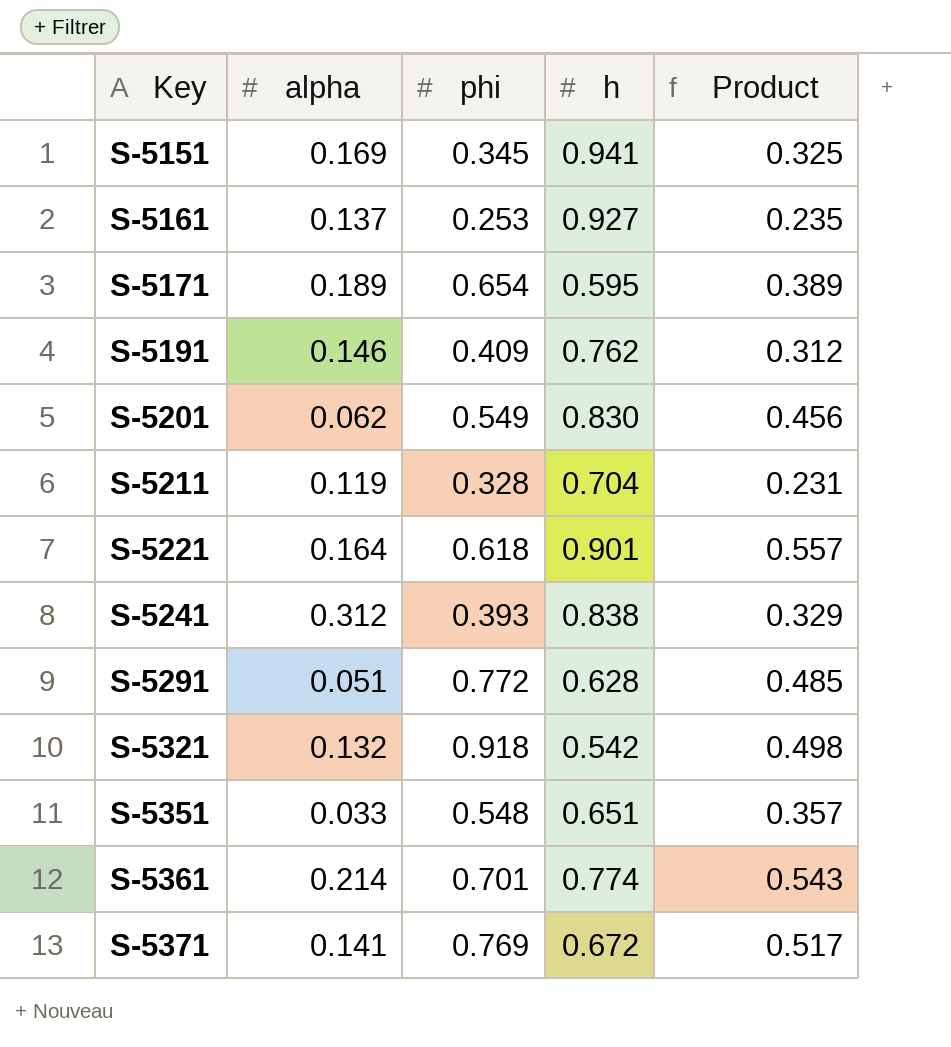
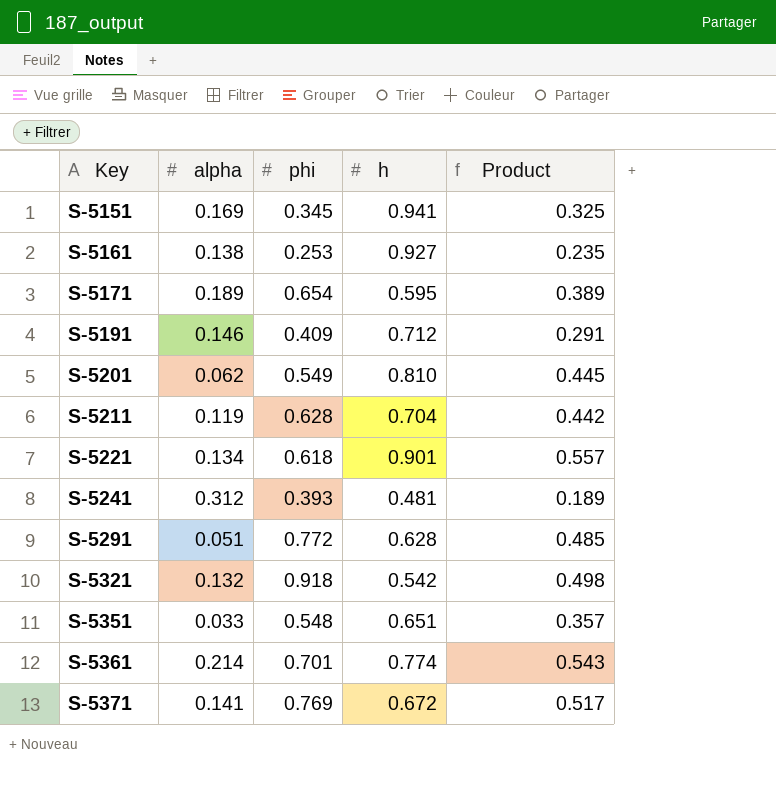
S-5161 | alpha: 0.137 -> 0.138
S-5191 | h: 0.762 -> 0.712
S-5191 | Product: 0.312 -> 0.291
S-5201 | h: 0.830 -> 0.810
S-5201 | Product: 0.456 -> 0.445
S-5211 | phi: 0.328 -> 0.628
S-5211 | Product: 0.231 -> 0.442
S-5221 | alpha: 0.164 -> 0.134
S-5241 | h: 0.838 -> 0.481
S-5241 | Product: 0.329 -> 0.189

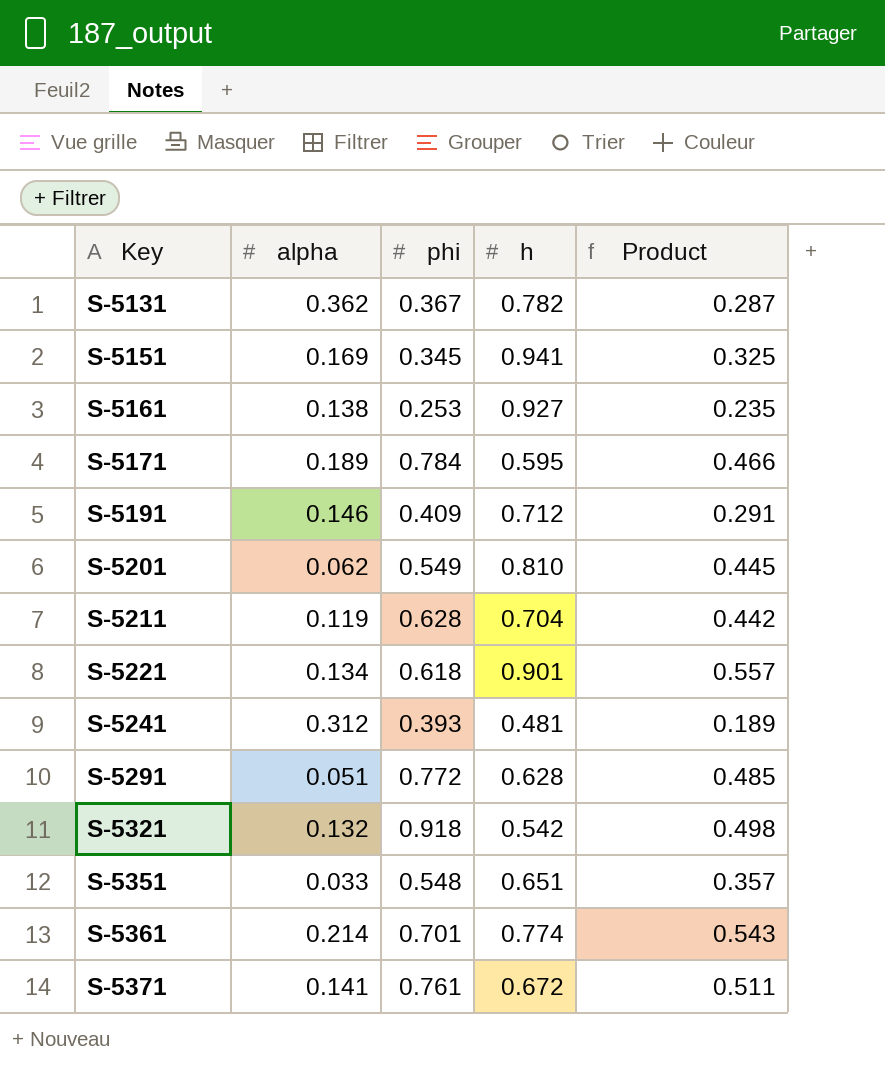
row S-5131: none -> 0.362 | 0.367 | 0.782 | 0.287
S-5171 | phi: 0.654 -> 0.784
S-5171 | Product: 0.389 -> 0.466
S-5371 | phi: 0.769 -> 0.761
S-5371 | Product: 0.517 -> 0.511

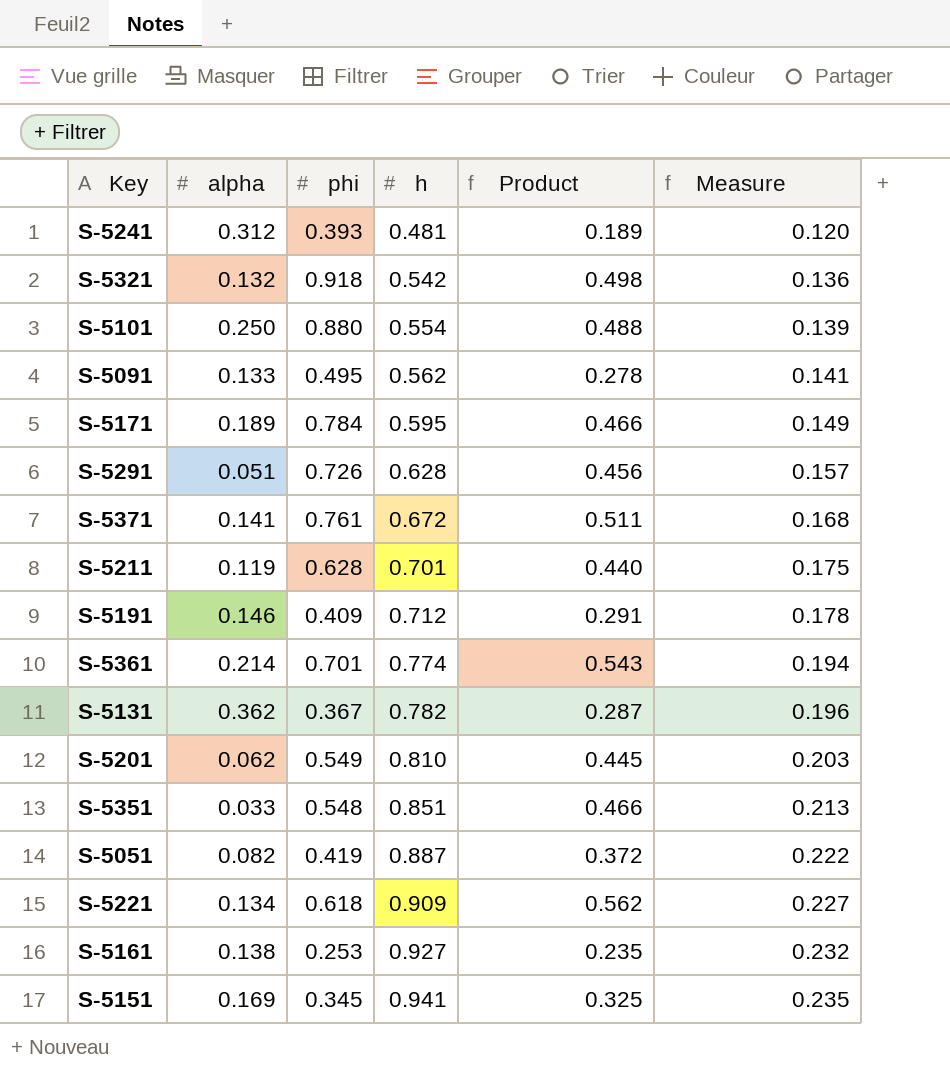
row order: Key ascending -> h ascending
column Measure | formula: none -> [h] * 0.25
row S-5101: none -> 0.250 | 0.880 | 0.554 | 0.488 | 0.139
row S-5091: none -> 0.133 | 0.495 | 0.562 | 0.278 | 0.141
S-5291 | phi: 0.772 -> 0.726
S-5291 | Product: 0.485 -> 0.456
S-5211 | h: 0.704 -> 0.701
S-5211 | Product: 0.442 -> 0.440
S-5351 | h: 0.651 -> 0.851
S-5351 | Product: 0.357 -> 0.466
row S-5051: none -> 0.082 | 0.419 | 0.887 | 0.372 | 0.222
S-5221 | h: 0.901 -> 0.909
S-5221 | Product: 0.557 -> 0.562

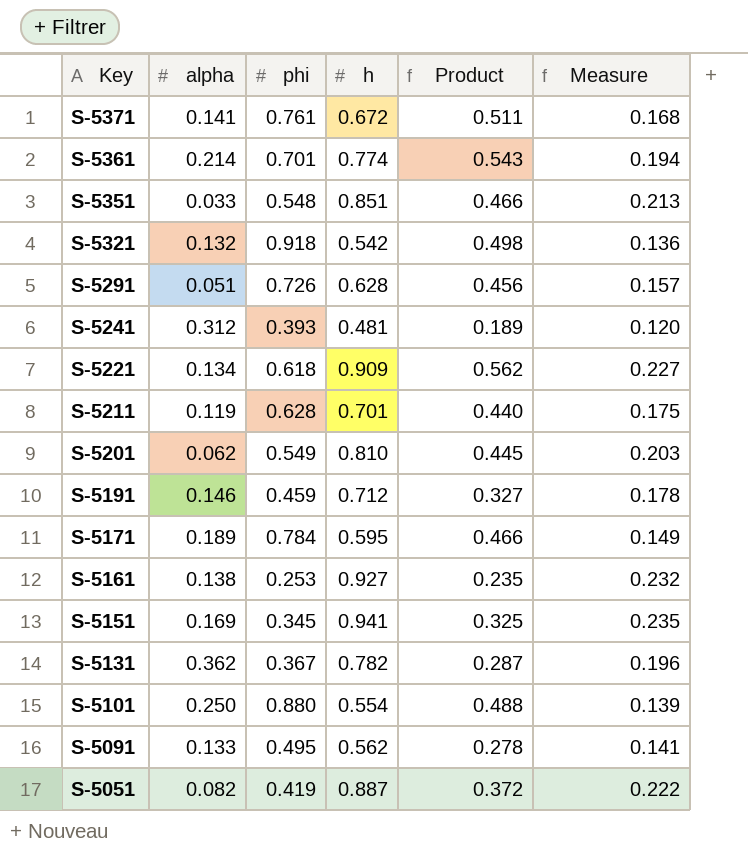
row order: h ascending -> Key descending
S-5191 | phi: 0.409 -> 0.459
S-5191 | Product: 0.291 -> 0.327

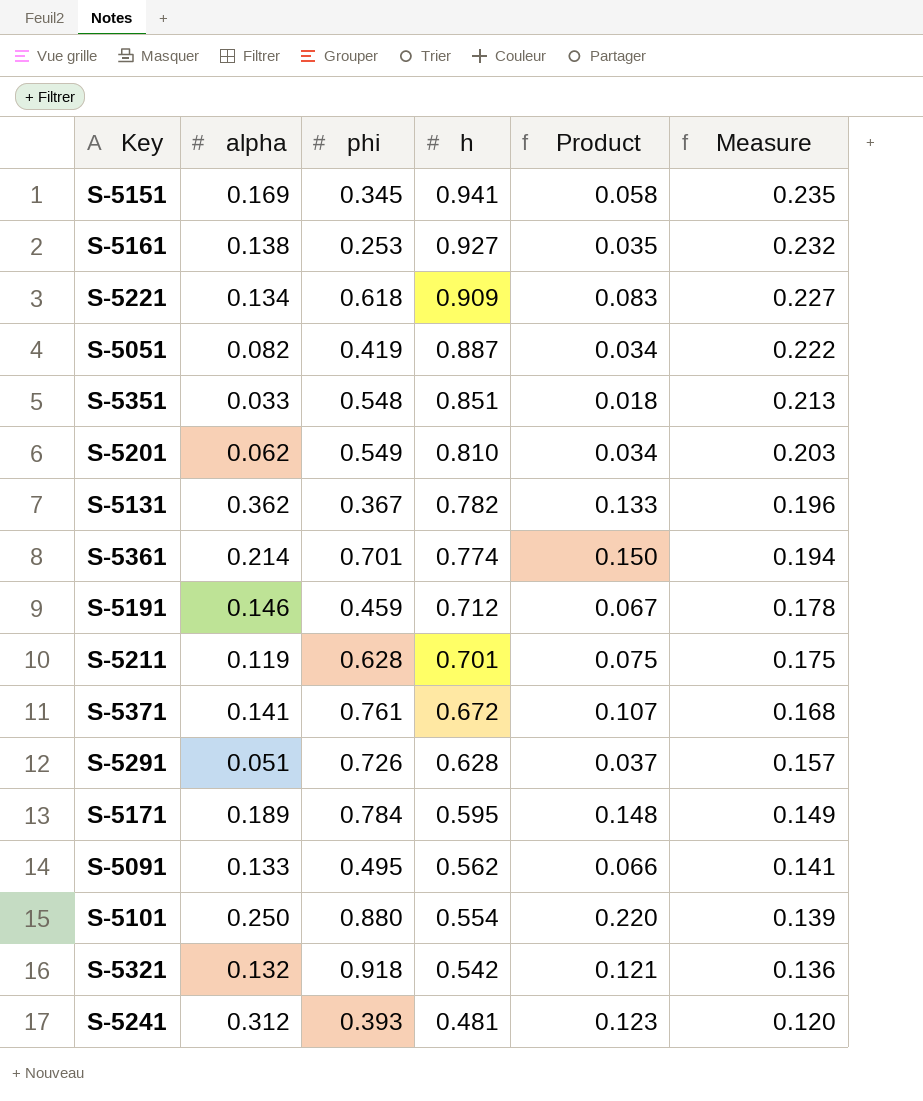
row order: Key descending -> h descending
column Product | formula: [phi] * [h] -> [alpha] * [phi]

